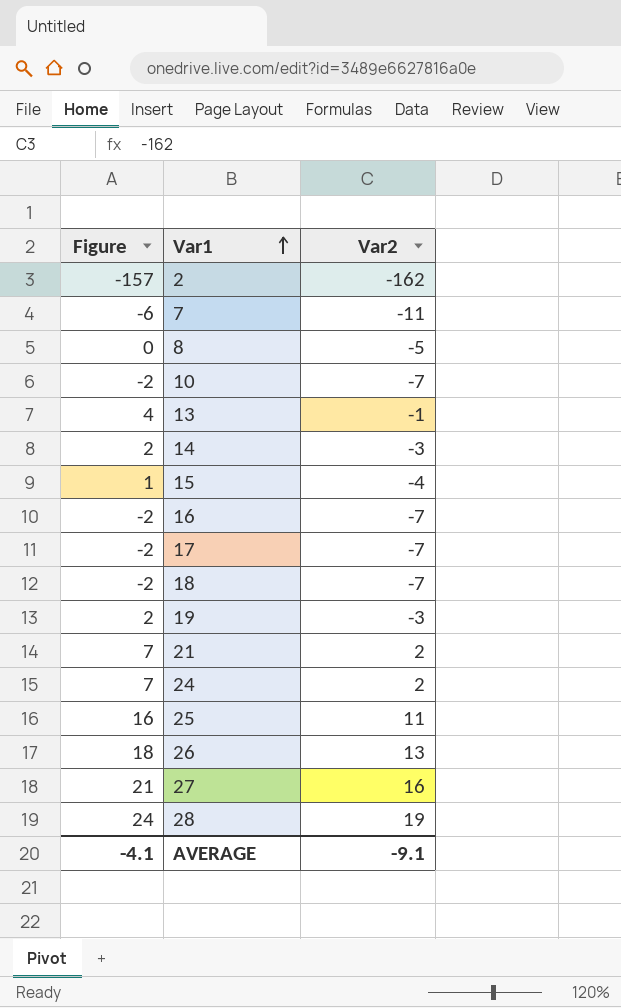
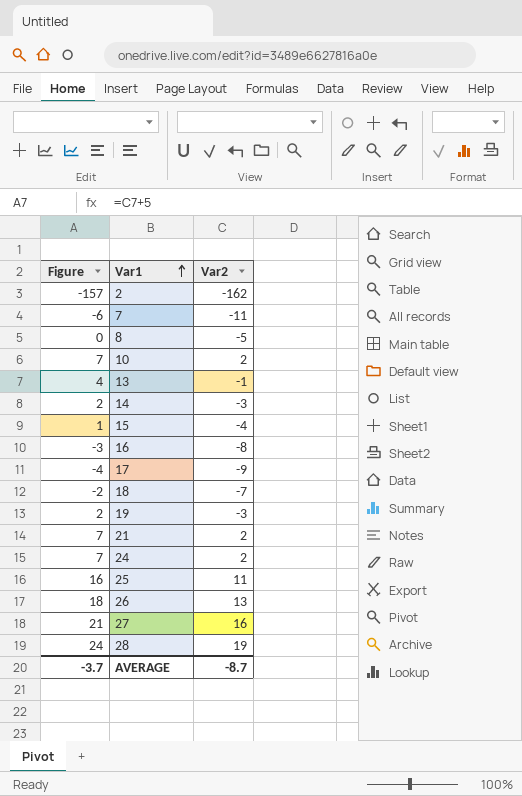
10 | Figure: -2 -> 7
10 | Var2: -7 -> 2
16 | Figure: -2 -> -3
16 | Var2: -7 -> -8
17 | Figure: -2 -> -4
17 | Var2: -7 -> -9
AVERAGE | Figure: -4.1 -> -3.7
AVERAGE | Var2: -9.1 -> -8.7

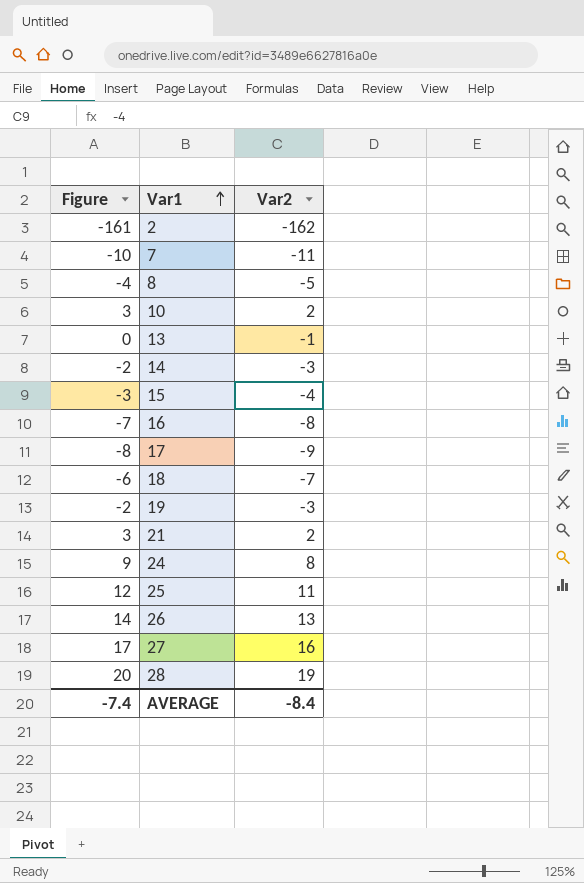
column Figure | formula: [Var2] + 5 -> [Var2] + 1
24 | Var2: 2 -> 8
AVERAGE | Figure: -3.7 -> -7.4
AVERAGE | Var2: -8.7 -> -8.4

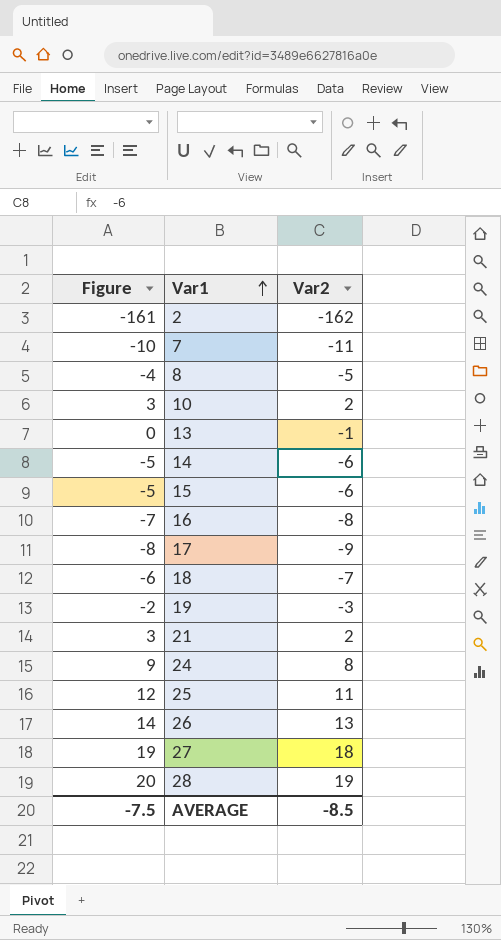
14 | Figure: -2 -> -5
14 | Var2: -3 -> -6
15 | Figure: -3 -> -5
15 | Var2: -4 -> -6
27 | Figure: 17 -> 19
27 | Var2: 16 -> 18
AVERAGE | Figure: -7.4 -> -7.5
AVERAGE | Var2: -8.4 -> -8.5

